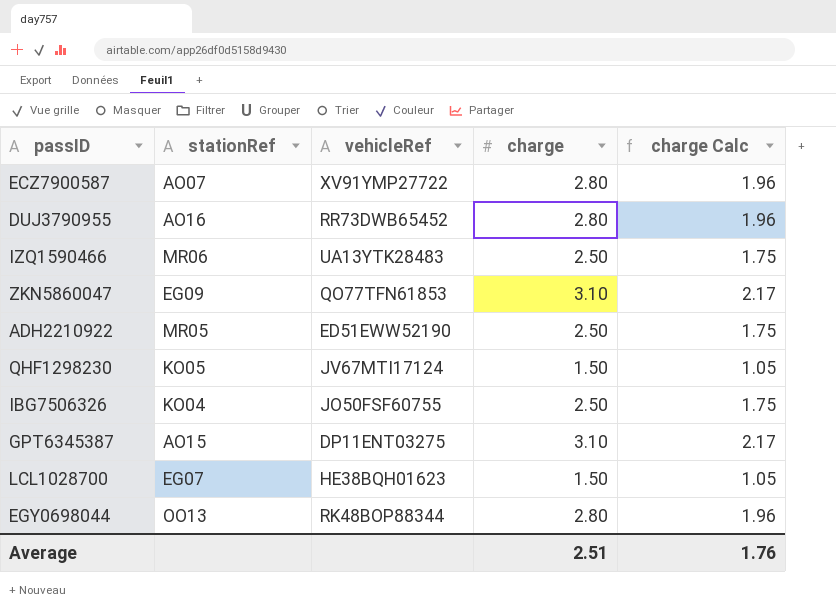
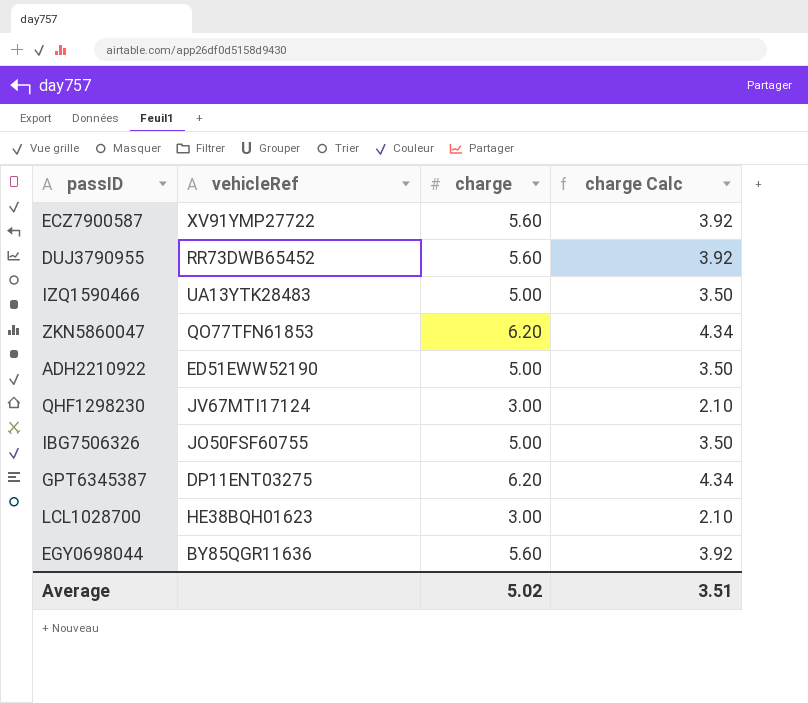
column stationRef | position: 2 -> none
ECZ7900587 | charge: 2.80 -> 5.60
ECZ7900587 | charge Calc: 1.96 -> 3.92
DUJ3790955 | charge: 2.80 -> 5.60
DUJ3790955 | charge Calc: 1.96 -> 3.92
IZQ1590466 | charge: 2.50 -> 5.00
IZQ1590466 | charge Calc: 1.75 -> 3.50
ZKN5860047 | charge: 3.10 -> 6.20
ZKN5860047 | charge Calc: 2.17 -> 4.34
ADH2210922 | charge: 2.50 -> 5.00
ADH2210922 | charge Calc: 1.75 -> 3.50
QHF1298230 | charge: 1.50 -> 3.00
QHF1298230 | charge Calc: 1.05 -> 2.10
IBG7506326 | charge: 2.50 -> 5.00
IBG7506326 | charge Calc: 1.75 -> 3.50
GPT6345387 | charge: 3.10 -> 6.20
GPT6345387 | charge Calc: 2.17 -> 4.34
LCL1028700 | charge: 1.50 -> 3.00
LCL1028700 | charge Calc: 1.05 -> 2.10
EGY0698044 | vehicleRef: RK48BOP88344 -> BY85QGR11636
EGY0698044 | charge: 2.80 -> 5.60
EGY0698044 | charge Calc: 1.96 -> 3.92
Average | charge: 2.51 -> 5.02
Average | charge Calc: 1.76 -> 3.51

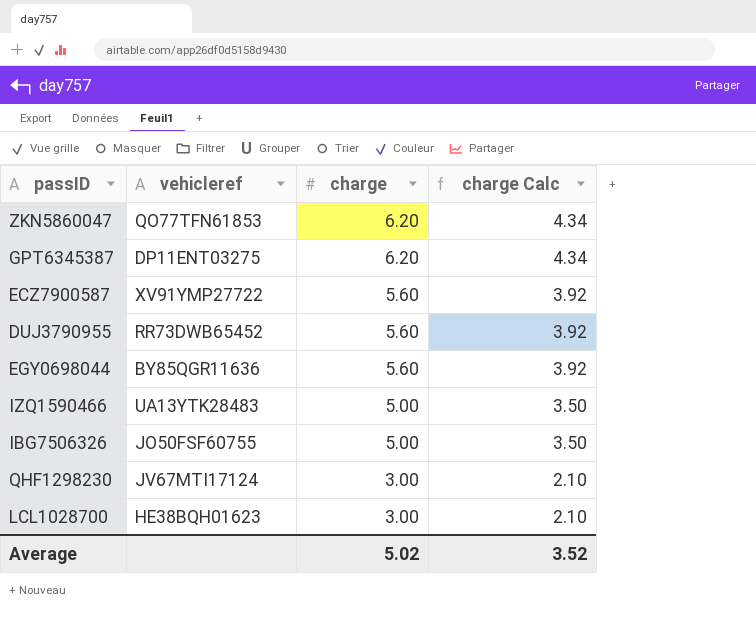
row order: none -> charge descending
column name: vehicleRef -> vehicleref
row ADH2210922: ED51EWW52190 | 5.00 | 3.50 -> none
Average | charge Calc: 3.51 -> 3.52

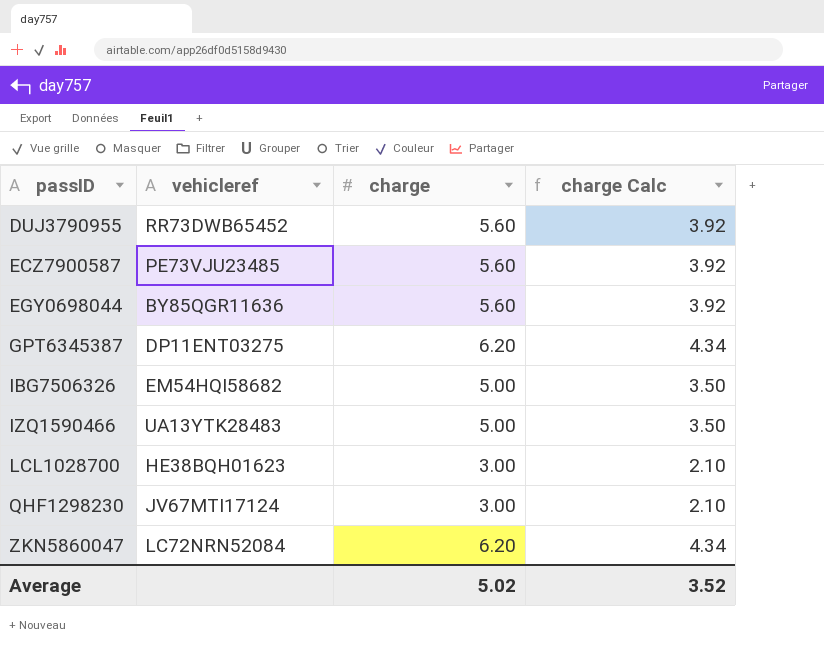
row order: charge descending -> passID ascending
ECZ7900587 | vehicleref: XV91YMP27722 -> PE73VJU23485
IBG7506326 | vehicleref: JO50FSF60755 -> EM54HQI58682
ZKN5860047 | vehicleref: QO77TFN61853 -> LC72NRN52084

